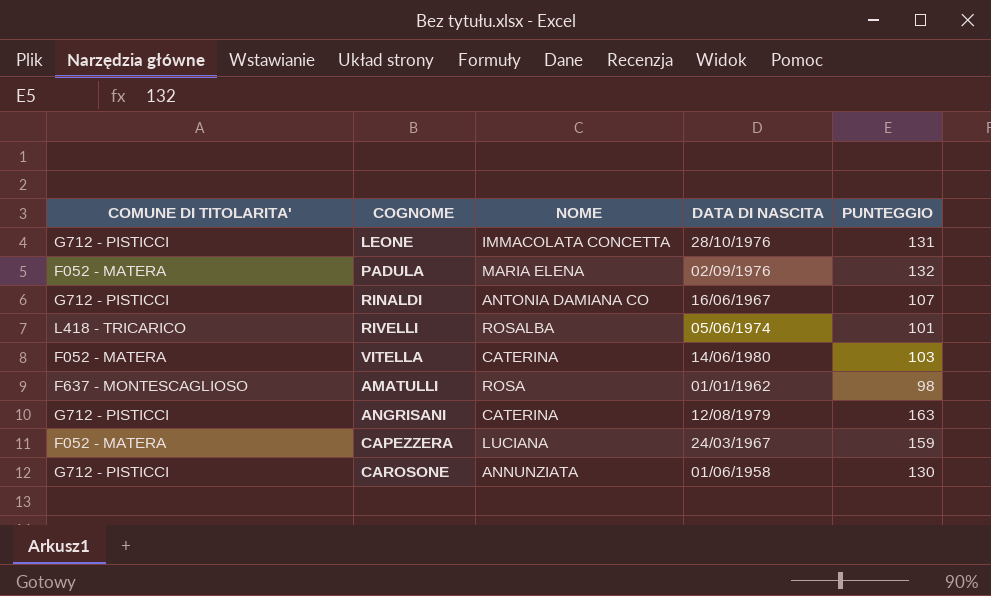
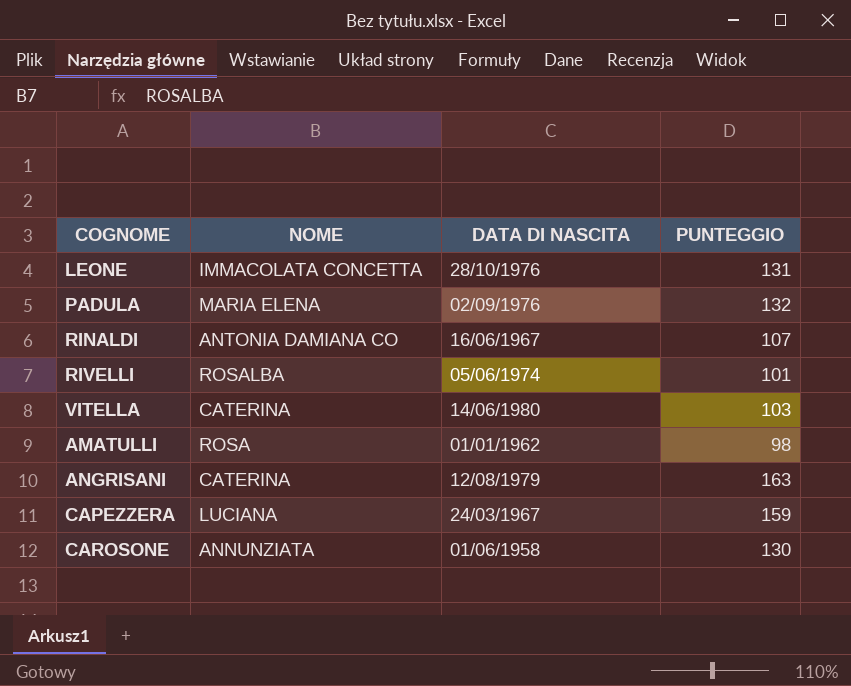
column COMUNE DI TITOLARITA' | position: 1 -> none

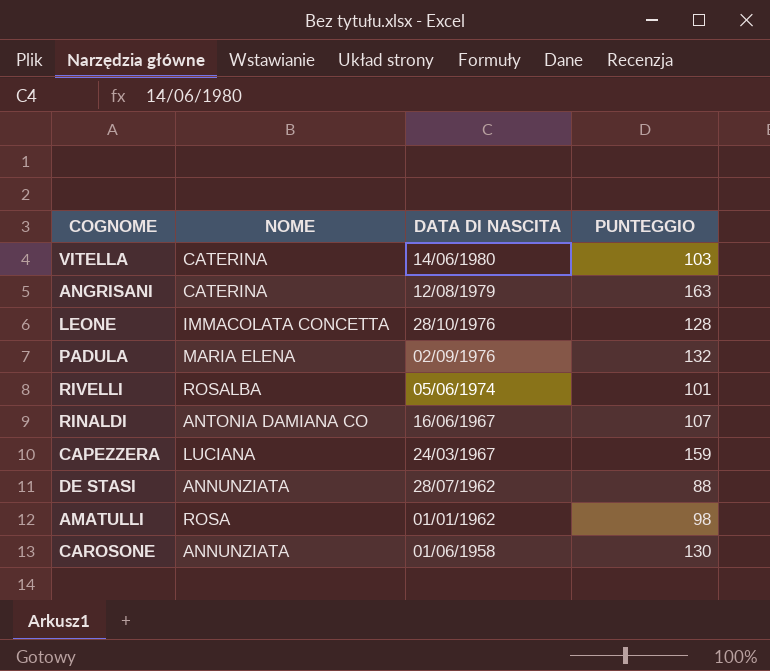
row order: none -> DATA DI NASCITA descending
LEONE | PUNTEGGIO: 131 -> 128
row DE STASI: none -> ANNUNZIATA | 28/07/1962 | 88

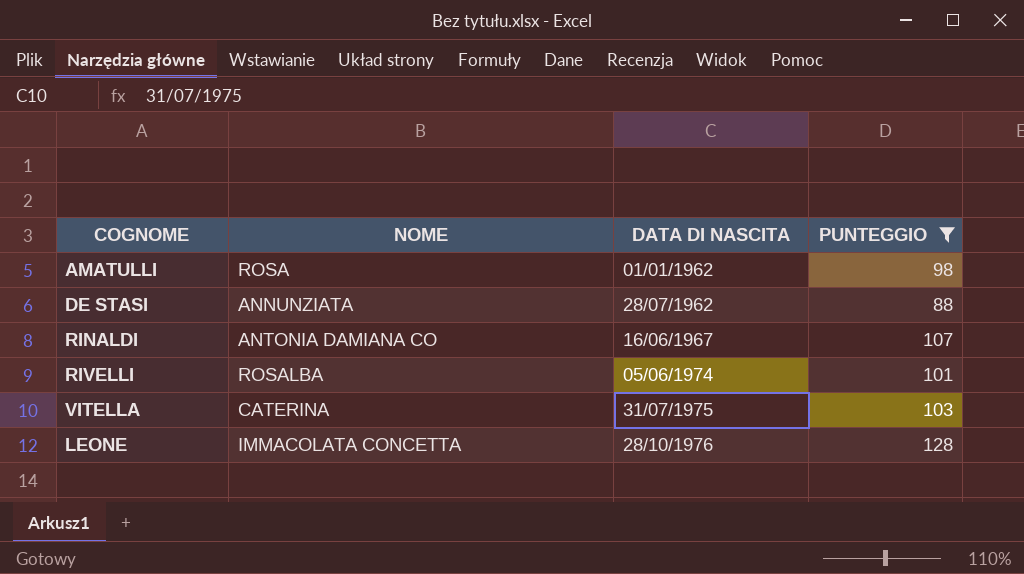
filter: none -> PUNTEGGIO <= 128
row order: DATA DI NASCITA descending -> DATA DI NASCITA ascending
VITELLA | DATA DI NASCITA: 14/06/1980 -> 31/07/1975

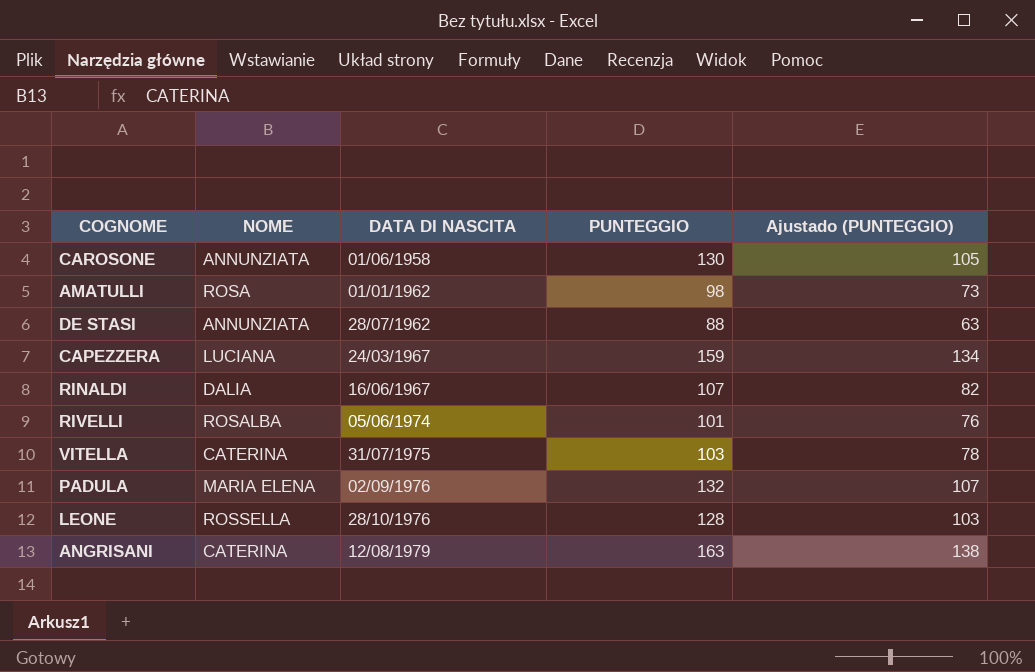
filter: PUNTEGGIO <= 128 -> none
column Ajustado (PUNTEGGIO) | formula: none -> [PUNTEGGIO] - 25
RINALDI | NOME: ANTONIA DAMIANA CO -> DALIA
LEONE | NOME: IMMACOLATA CONCETTA -> ROSSELLA

